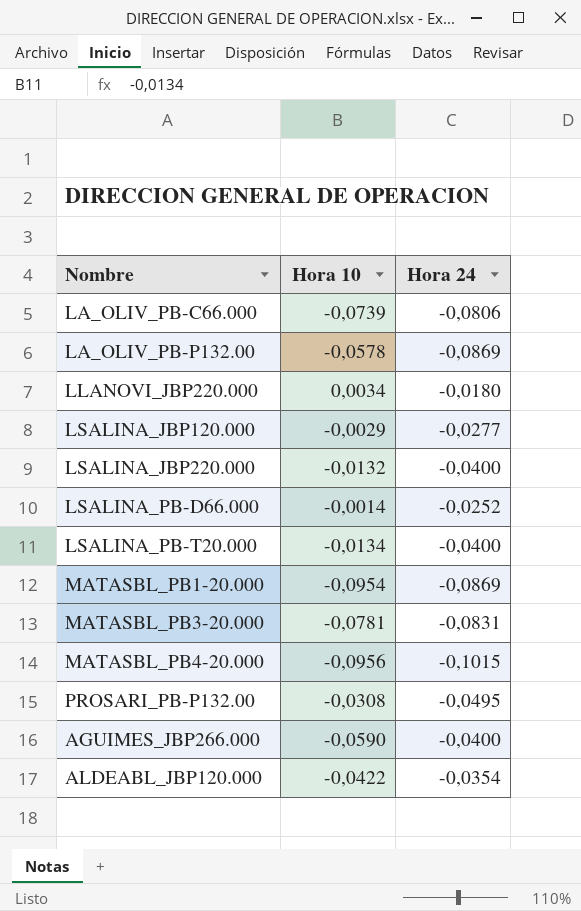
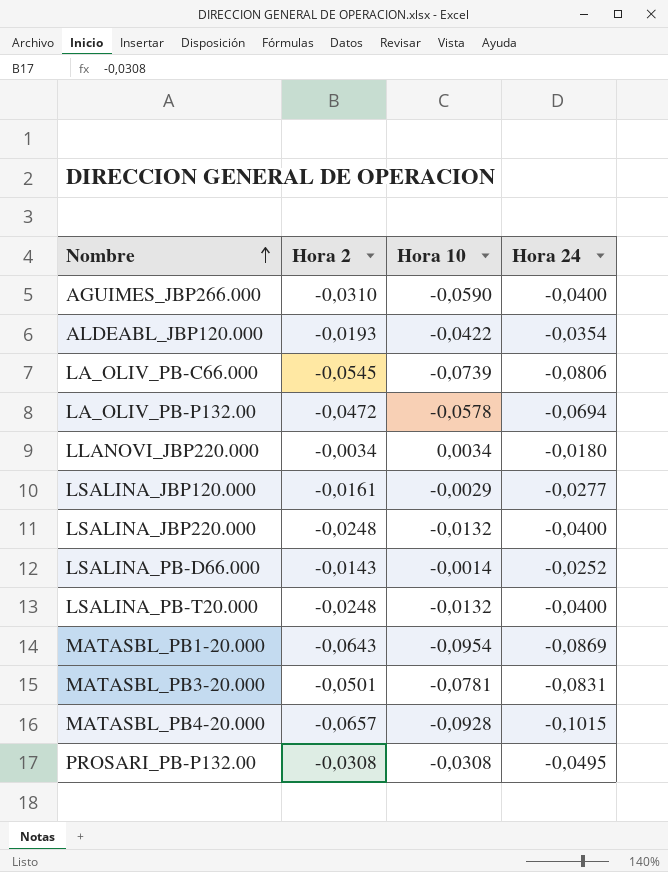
row order: none -> Nombre ascending
column Hora 2 | position: none -> 2
LA_OLIV_PB-P132.00 | Hora 24: -0,0869 -> -0,0694
LSALINA_PB-T20.000 | Hora 10: -0,0134 -> -0,0132
MATASBL_PB4-20.000 | Hora 10: -0,0956 -> -0,0928

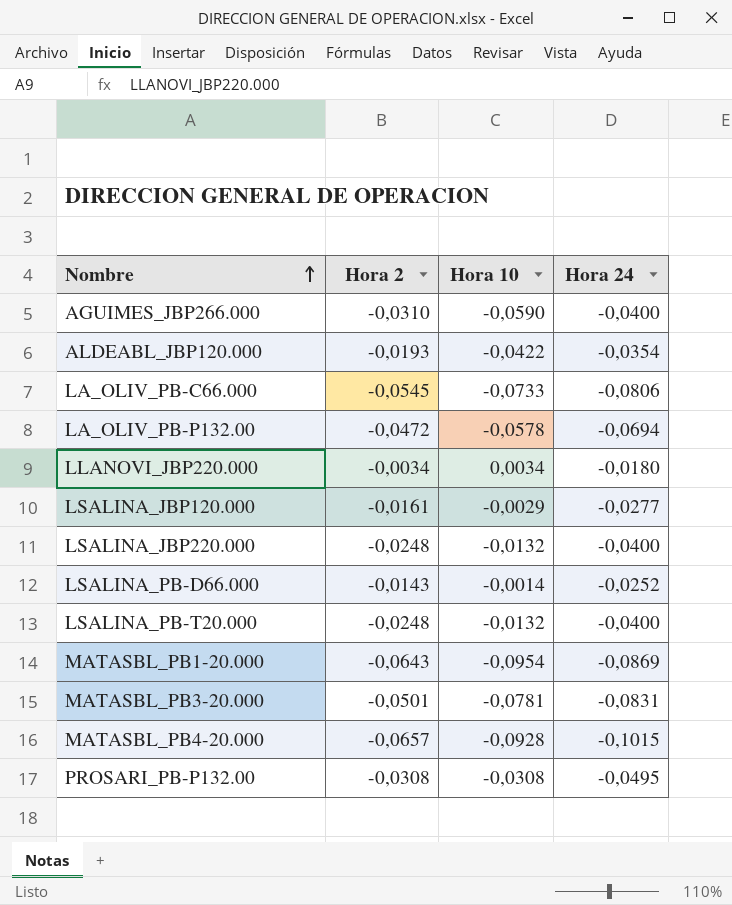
LA_OLIV_PB-C66.000 | Hora 10: -0,0739 -> -0,0733

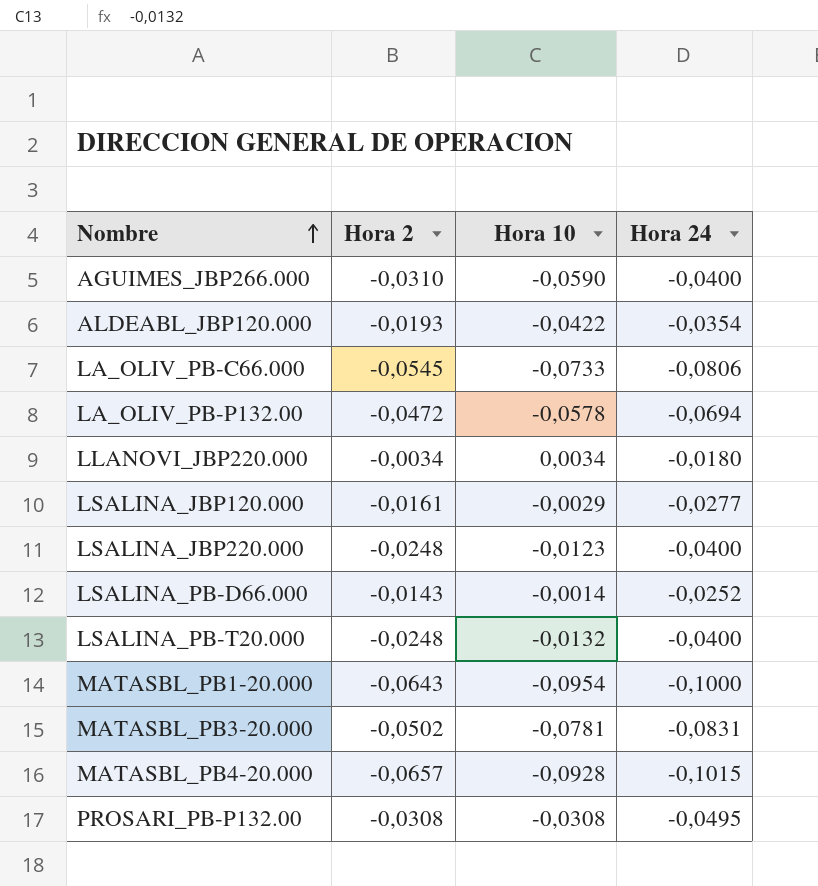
LSALINA_JBP220.000 | Hora 10: -0,0132 -> -0,0123
MATASBL_PB1-20.000 | Hora 24: -0,0869 -> -0,1000
MATASBL_PB3-20.000 | Hora 2: -0,0501 -> -0,0502

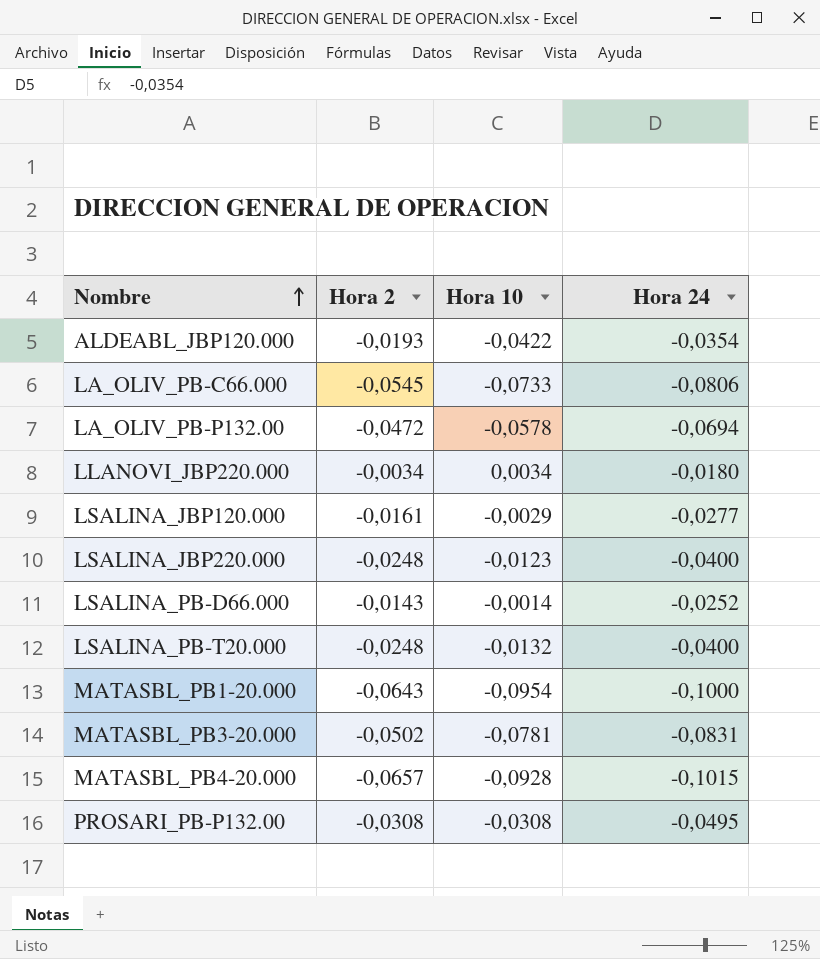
row AGUIMES_JBP266.000: -0,0310 | -0,0590 | -0,0400 -> none

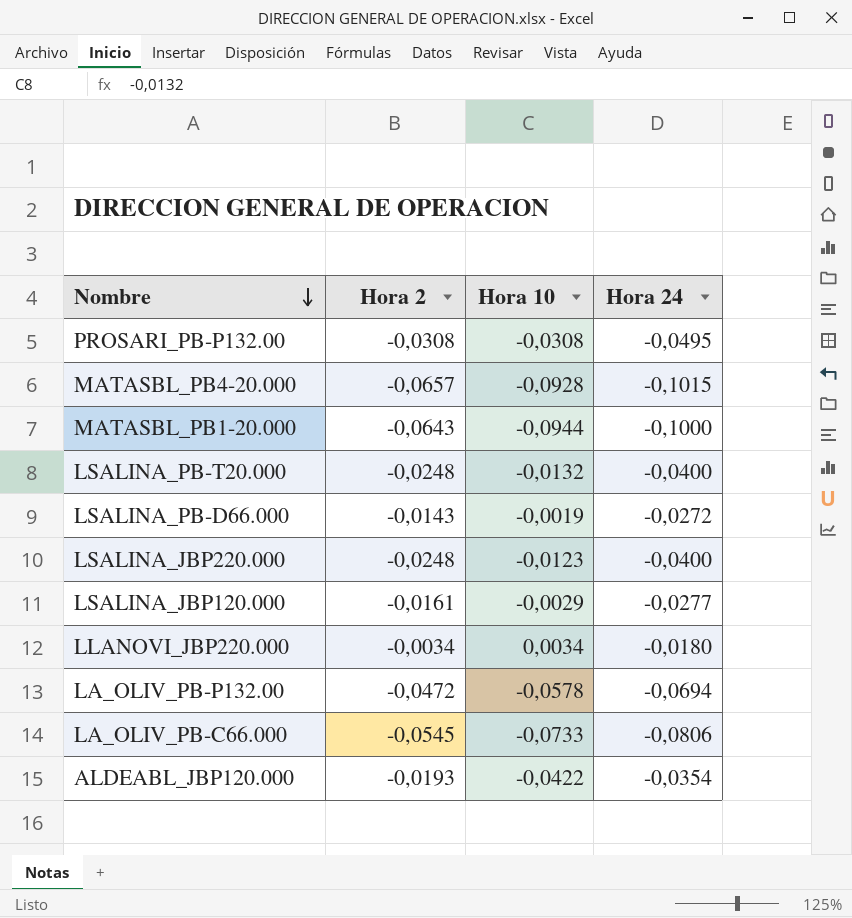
row order: Nombre ascending -> Nombre descending
row MATASBL_PB3-20.000: -0,0502 | -0,0781 | -0,0831 -> none
MATASBL_PB1-20.000 | Hora 10: -0,0954 -> -0,0944
LSALINA_PB-D66.000 | Hora 10: -0,0014 -> -0,0019
LSALINA_PB-D66.000 | Hora 24: -0,0252 -> -0,0272

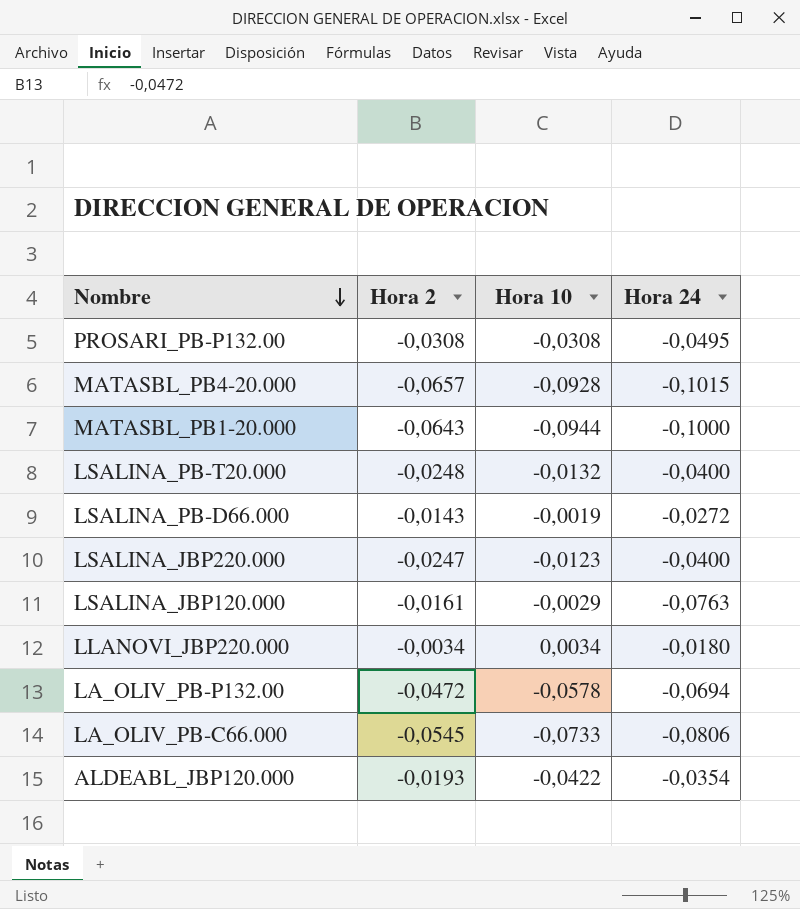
LSALINA_JBP220.000 | Hora 2: -0,0248 -> -0,0247
LSALINA_JBP120.000 | Hora 24: -0,0277 -> -0,0763

